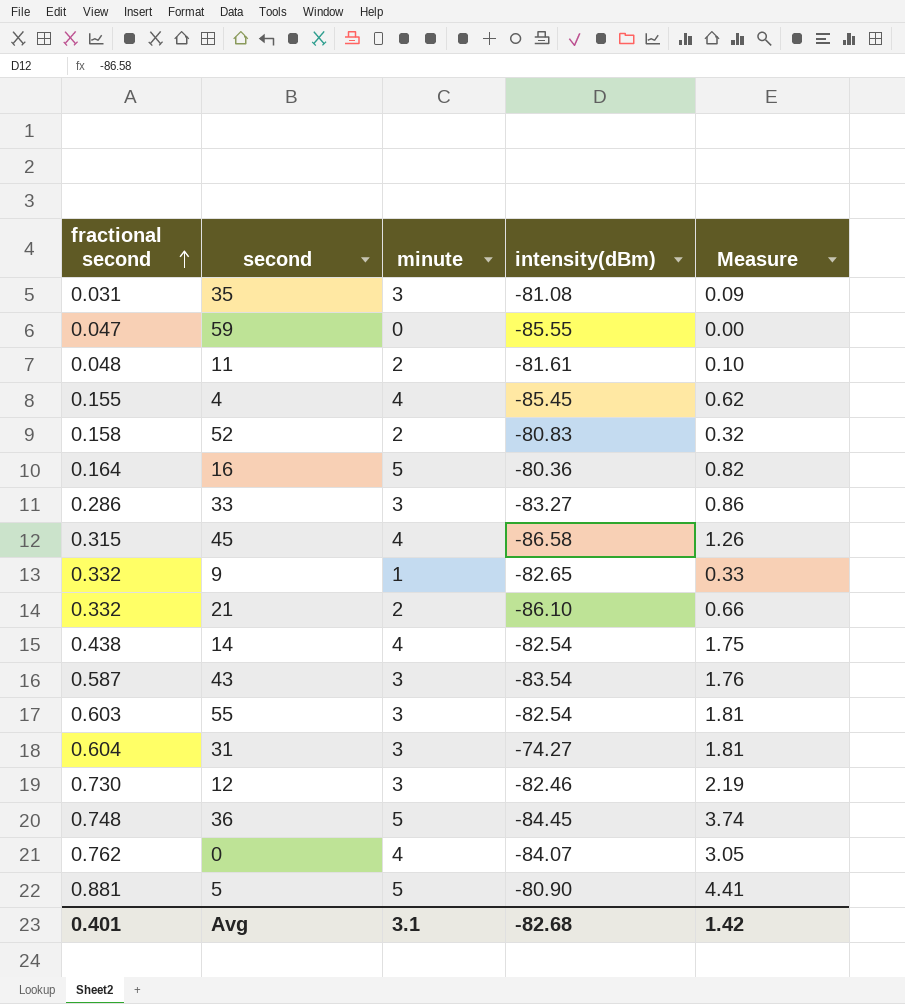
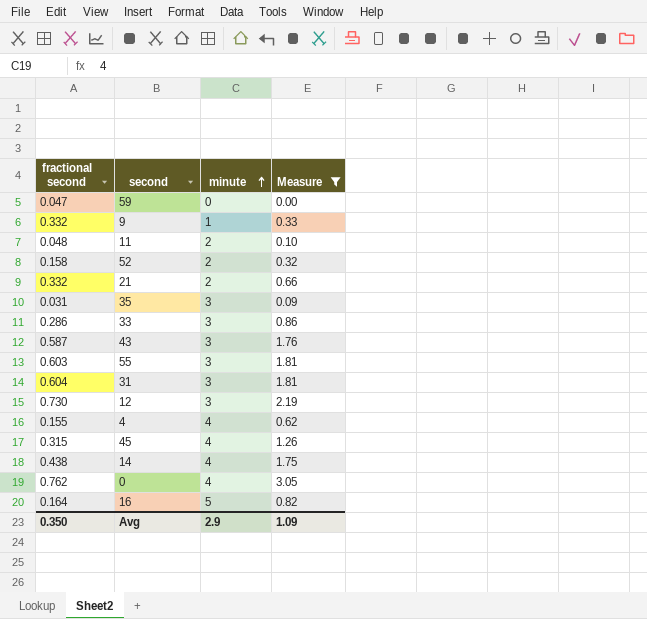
filter: none -> Measure <= 3.05
row order: fractional second ascending -> minute ascending
column intensity(dBm) | position: 4 -> none
Avg | fractional second: 0.401 -> 0.350
Avg | minute: 3.1 -> 2.9
Avg | Measure: 1.42 -> 1.09

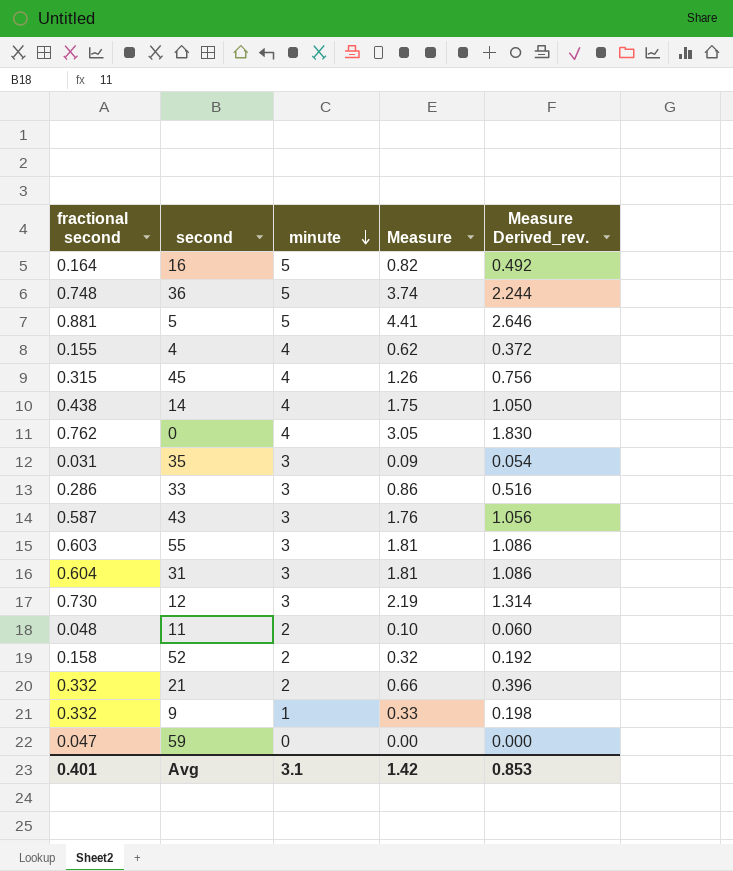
filter: Measure <= 3.05 -> none
row order: minute ascending -> minute descending
column Measure Derived_rev. | formula: none -> [Measure] * 0.6
Avg | fractional second: 0.350 -> 0.401
Avg | minute: 2.9 -> 3.1
Avg | Measure: 1.09 -> 1.42

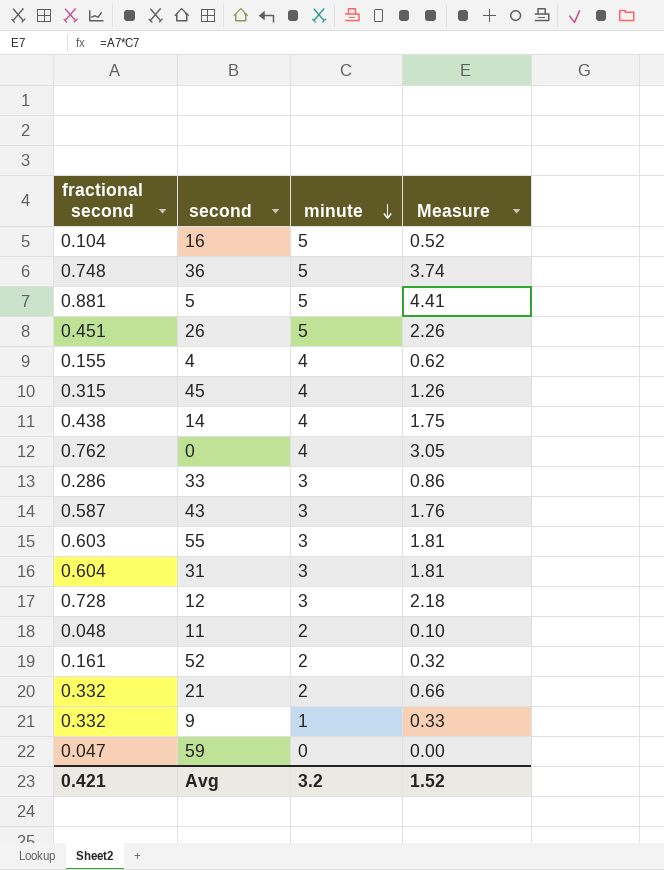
column Measure Derived_rev. | formula: [Measure] * 0.6 -> none
row 35: 0.031 | 3 | 0.09 | 0.054 -> none
16 | fractional second: 0.164 -> 0.104
16 | Measure: 0.82 -> 0.52
row 26: none -> 0.451 | 5 | 2.26
12 | fractional second: 0.730 -> 0.728
12 | Measure: 2.19 -> 2.18
52 | fractional second: 0.158 -> 0.161
Avg | fractional second: 0.401 -> 0.421
Avg | minute: 3.1 -> 3.2
Avg | Measure: 1.42 -> 1.52

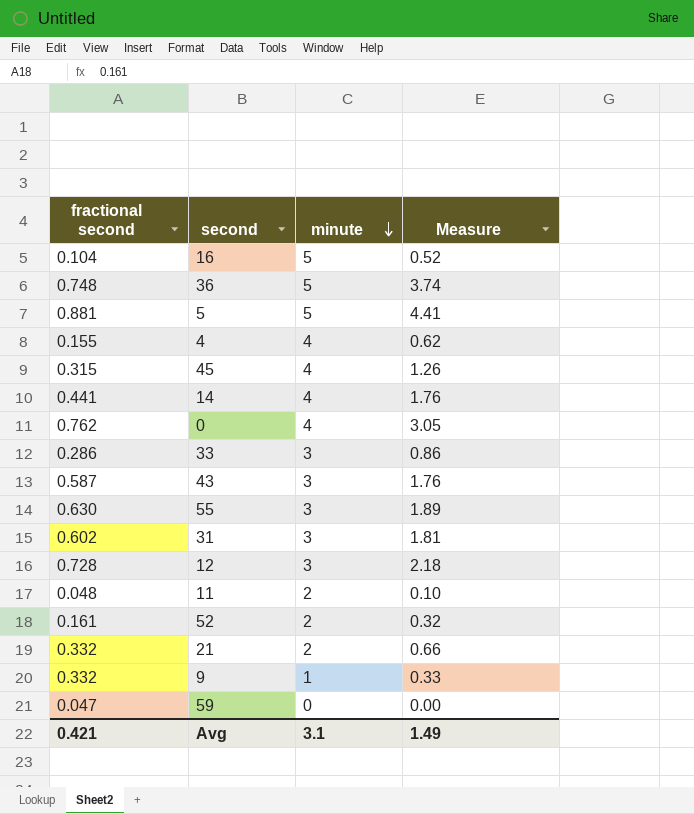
row 26: 0.451 | 5 | 2.26 -> none
14 | fractional second: 0.438 -> 0.441
14 | Measure: 1.75 -> 1.76
55 | fractional second: 0.603 -> 0.630
55 | Measure: 1.81 -> 1.89
31 | fractional second: 0.604 -> 0.602
Avg | minute: 3.2 -> 3.1
Avg | Measure: 1.52 -> 1.49

